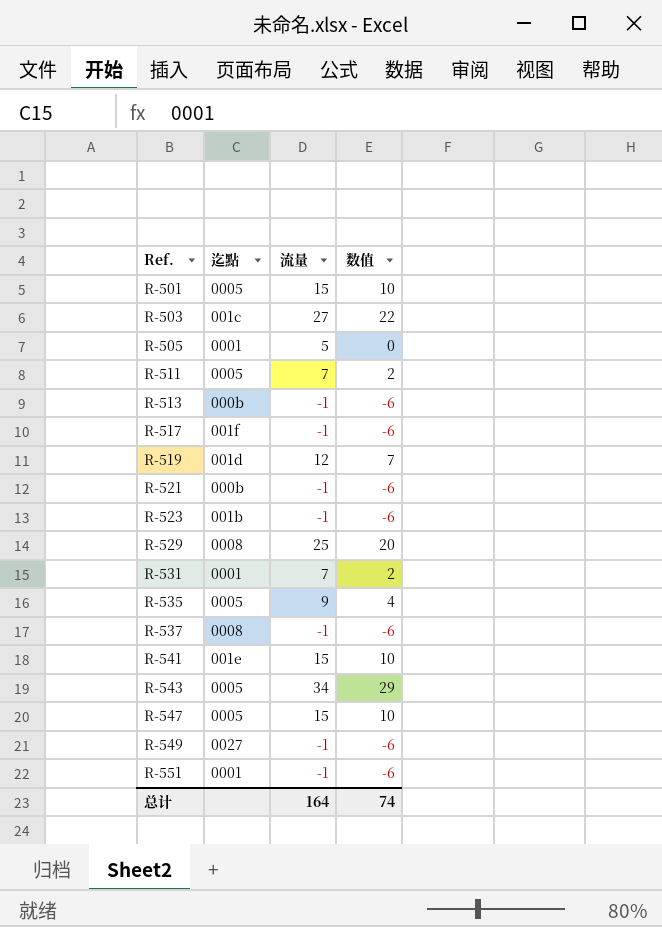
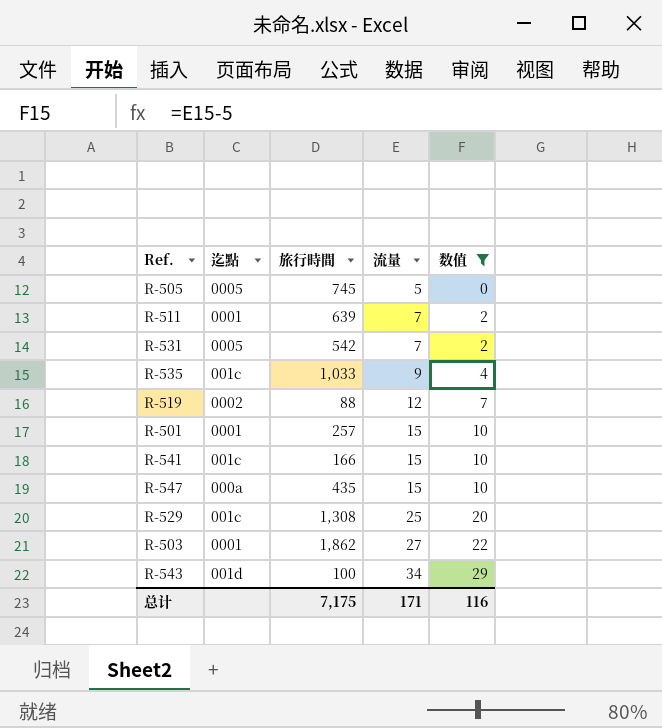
filter: none -> 数值 != -6
row order: Ref. ascending -> 流量 ascending
column 旅行時間 | position: none -> 3
R-505 | 迄點: 0001 -> 0005
R-511 | 迄點: 0005 -> 0001
R-531 | 迄點: 0001 -> 0005
R-535 | 迄點: 0005 -> 001c
R-519 | 迄點: 001d -> 0002
R-501 | 迄點: 0005 -> 0001
R-541 | 迄點: 001e -> 001c
R-547 | 迄點: 0005 -> 000a
R-529 | 迄點: 0008 -> 001c
R-503 | 迄點: 001c -> 0001
R-543 | 迄點: 0005 -> 001d
总计 | 流量: 164 -> 171
总计 | 数值: 74 -> 116

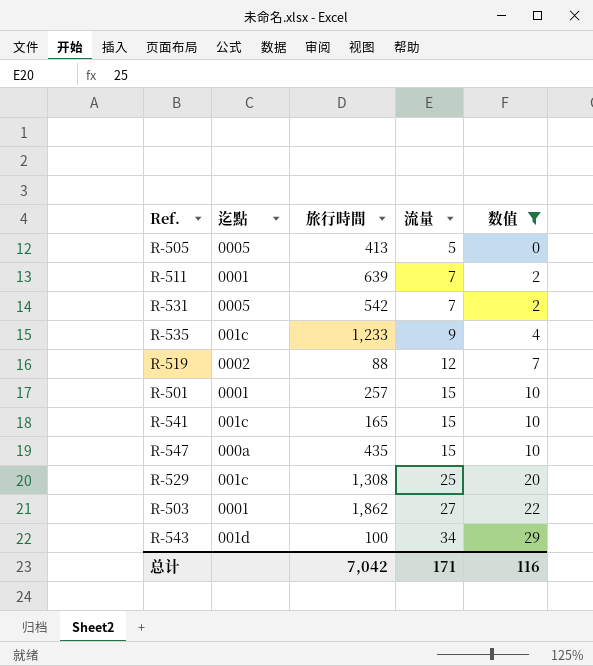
R-505 | 旅行時間: 745 -> 413
R-535 | 旅行時間: 1,033 -> 1,233
R-541 | 旅行時間: 166 -> 165
总计 | 旅行時間: 7,175 -> 7,042

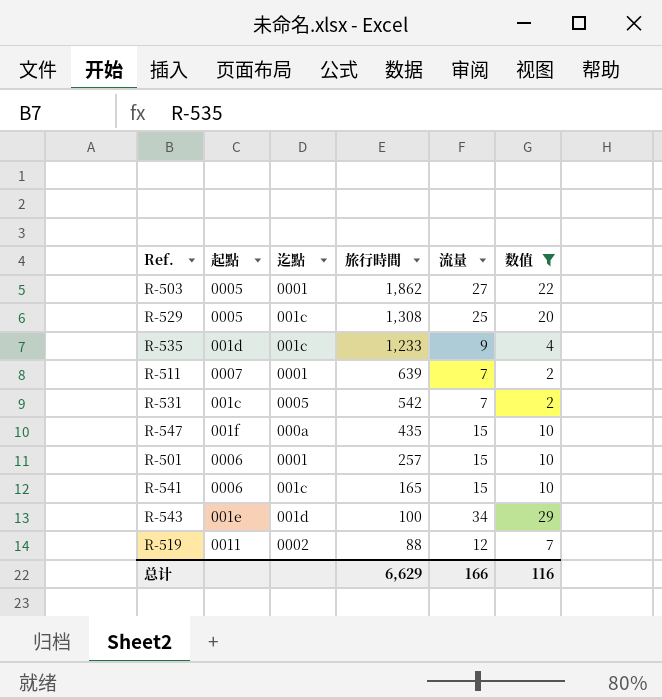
row order: 流量 ascending -> 旅行時間 descending
column 起點 | position: none -> 2
row R-505: 0005 | 413 | 5 | 0 -> none
总计 | 旅行時間: 7,042 -> 6,629
总计 | 流量: 171 -> 166

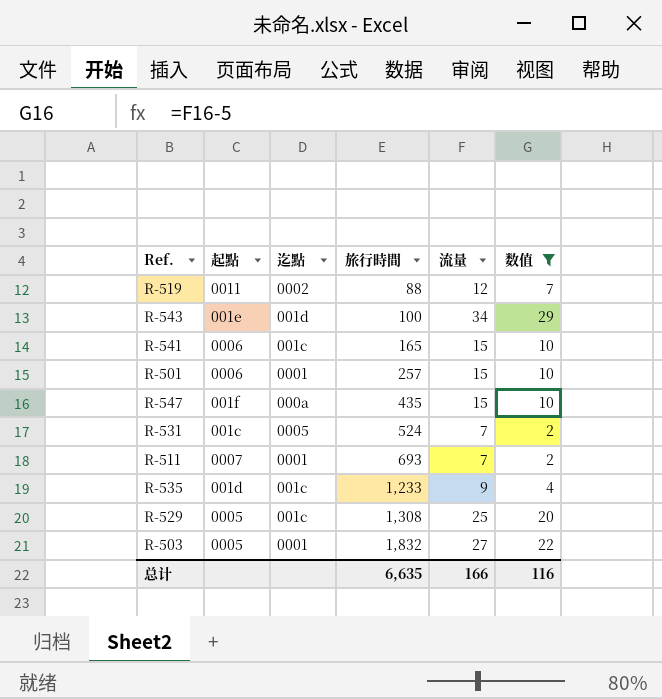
row order: 旅行時間 descending -> 旅行時間 ascending
R-531 | 旅行時間: 542 -> 524
R-511 | 旅行時間: 639 -> 693
R-503 | 旅行時間: 1,862 -> 1,832
总计 | 旅行時間: 6,629 -> 6,635

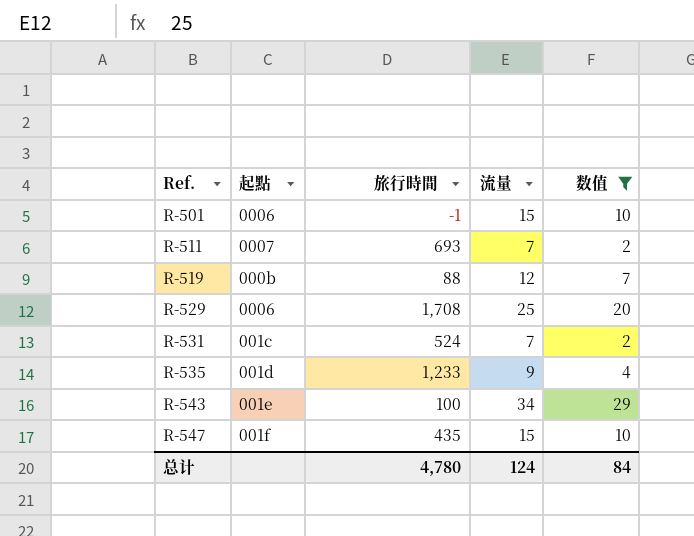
row order: 旅行時間 ascending -> Ref. ascending
column 迄點 | position: 3 -> none
row R-541: 0006 | 001c | 165 | 15 | 10 -> none
row R-503: 0005 | 0001 | 1,832 | 27 | 22 -> none
R-501 | 旅行時間: 257 -> -1
R-519 | 起點: 0011 -> 000b
R-529 | 起點: 0005 -> 0006
R-529 | 旅行時間: 1,308 -> 1,708
总计 | 旅行時間: 6,635 -> 4,780
总计 | 流量: 166 -> 124
总计 | 数值: 116 -> 84

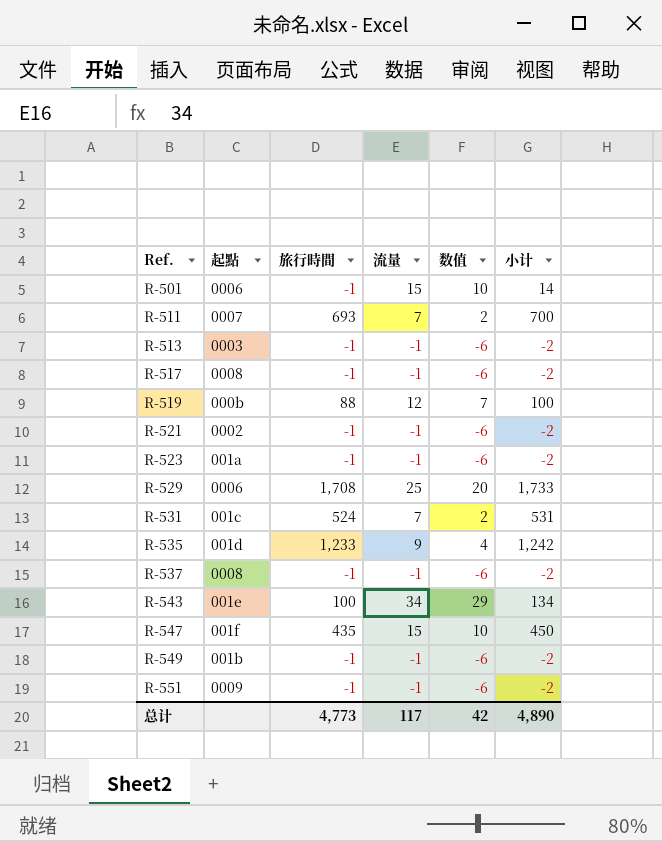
filter: 数值 != -6 -> none
column 小计 | formula: none -> [旅行時間] + [流量]
总计 | 旅行時間: 4,780 -> 4,773
总计 | 流量: 124 -> 117
总计 | 数值: 84 -> 42

